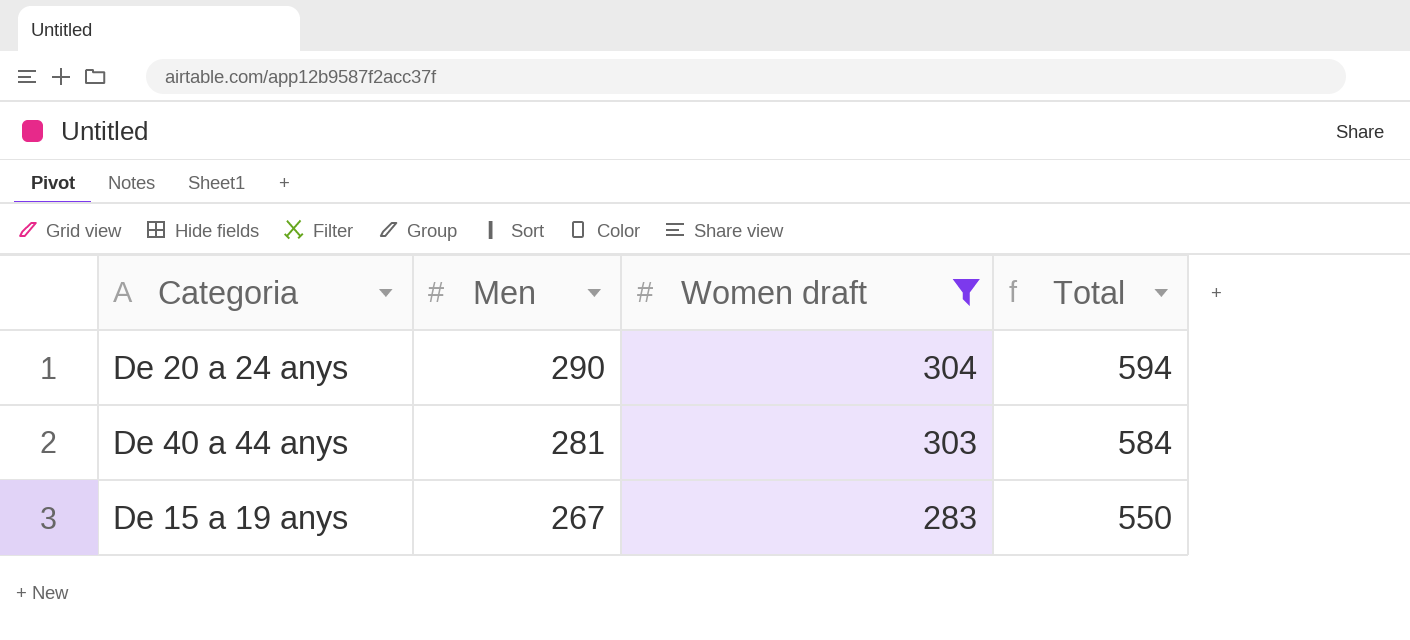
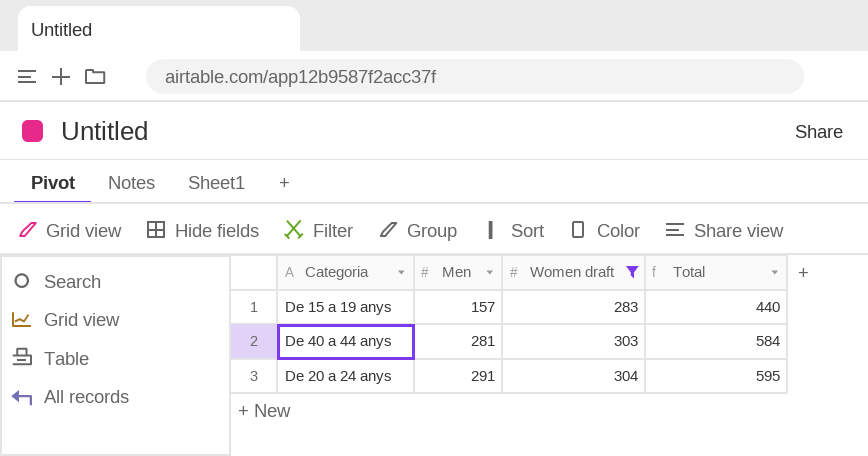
row order: Men descending -> Men ascending
De 15 a 19 anys | Men: 267 -> 157
De 15 a 19 anys | Total: 550 -> 440
De 20 a 24 anys | Men: 290 -> 291
De 20 a 24 anys | Total: 594 -> 595

